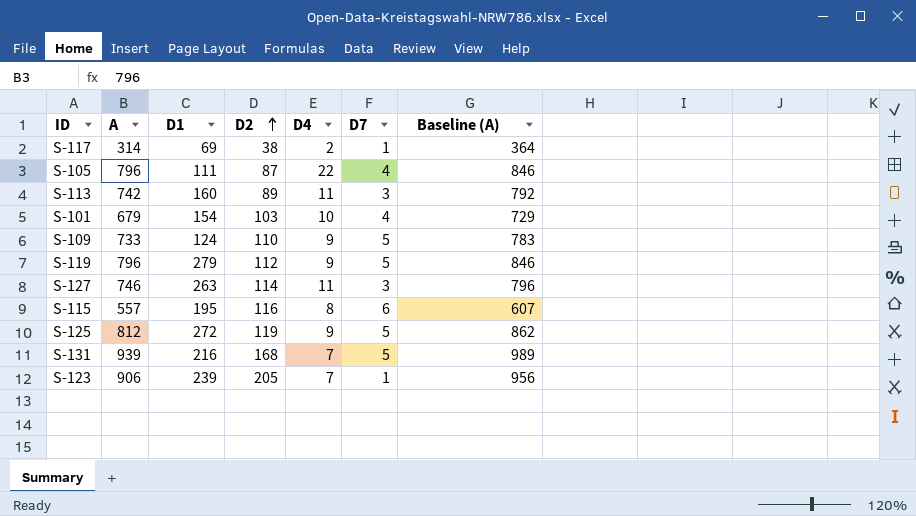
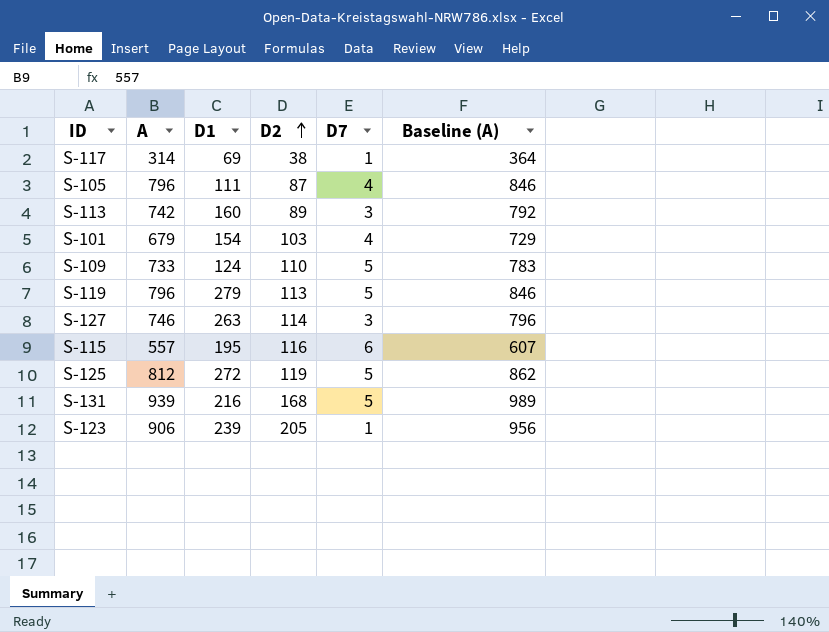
column D4 | position: 5 -> none
S-119 | D2: 112 -> 113

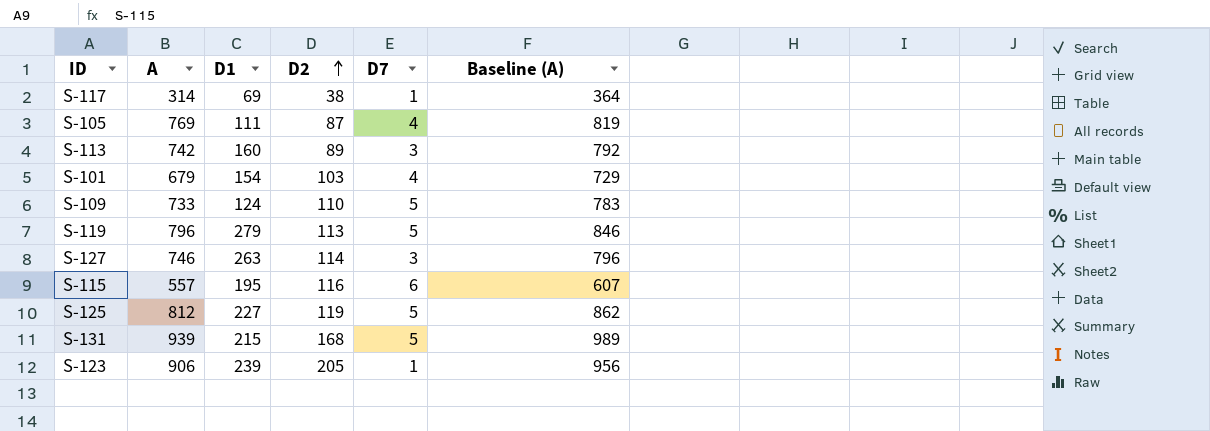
S-105 | A: 796 -> 769
S-105 | Baseline (A): 846 -> 819
S-125 | D1: 272 -> 227
S-131 | D1: 216 -> 215

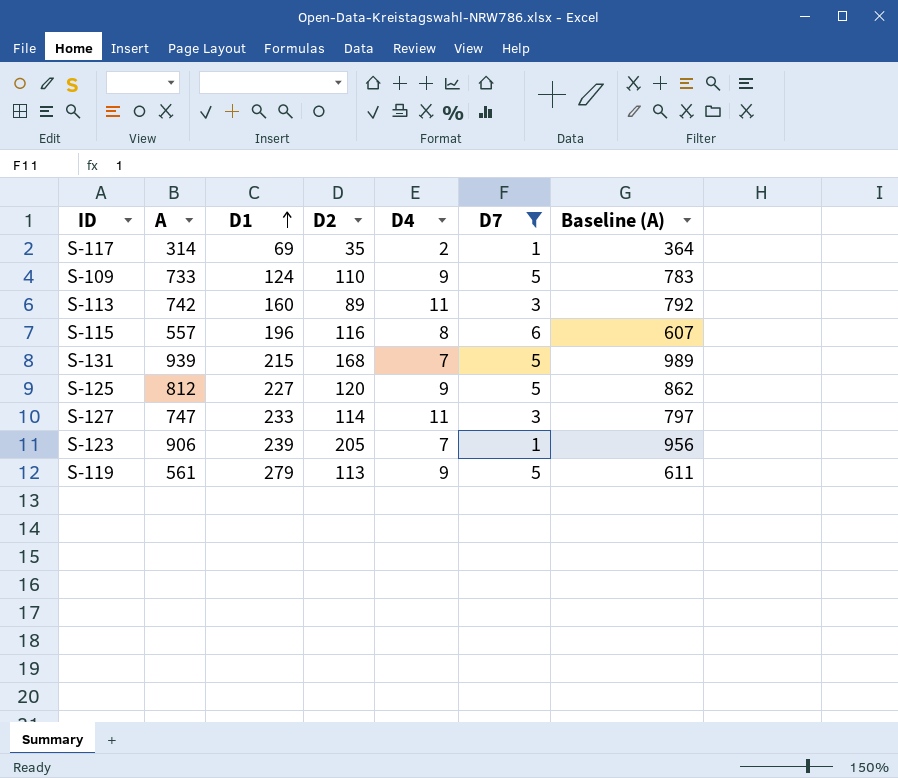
filter: none -> D7 != 4
row order: D2 ascending -> D1 ascending
column D4 | position: none -> 5
S-117 | D2: 38 -> 35
S-115 | D1: 195 -> 196
S-125 | D2: 119 -> 120
S-127 | A: 746 -> 747
S-127 | D1: 263 -> 233
S-127 | Baseline (A): 796 -> 797
S-119 | A: 796 -> 561
S-119 | Baseline (A): 846 -> 611

